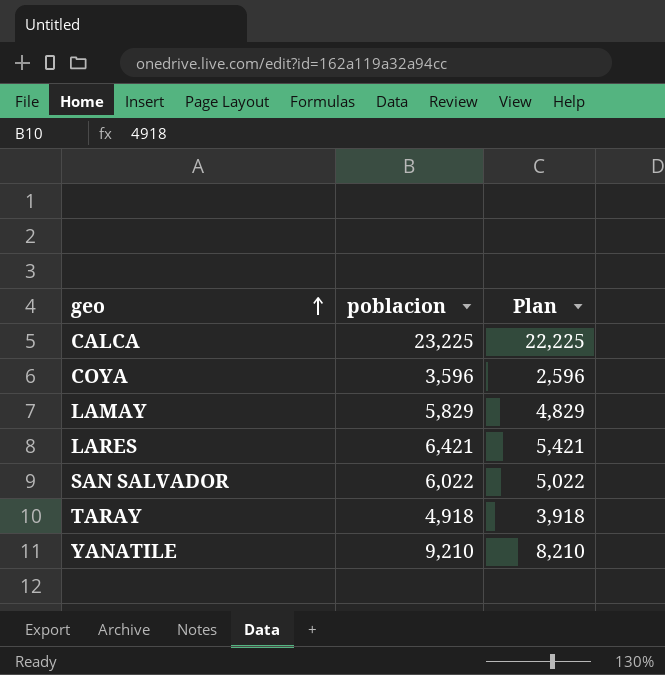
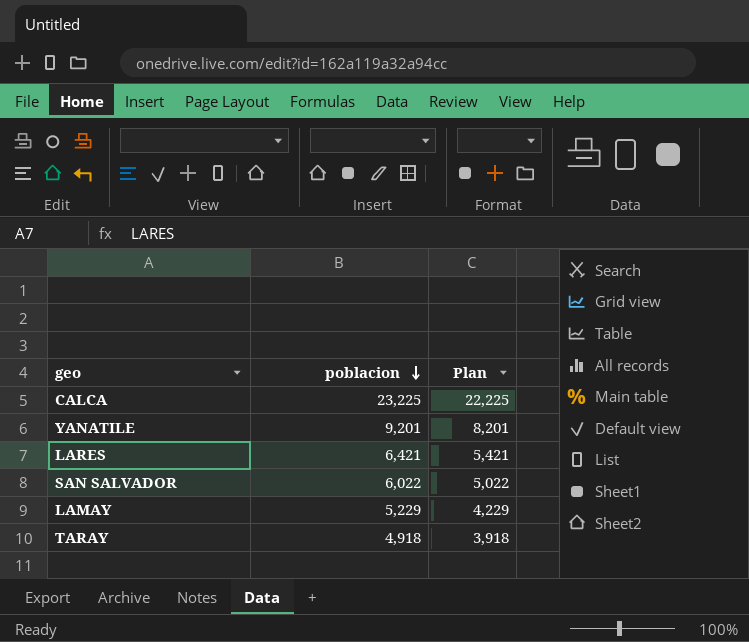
row order: geo ascending -> poblacion descending
row COYA: 3,596 | 2,596 -> none
YANATILE | poblacion: 9,210 -> 9,201
YANATILE | Plan: 8,210 -> 8,201
LAMAY | poblacion: 5,829 -> 5,229
LAMAY | Plan: 4,829 -> 4,229

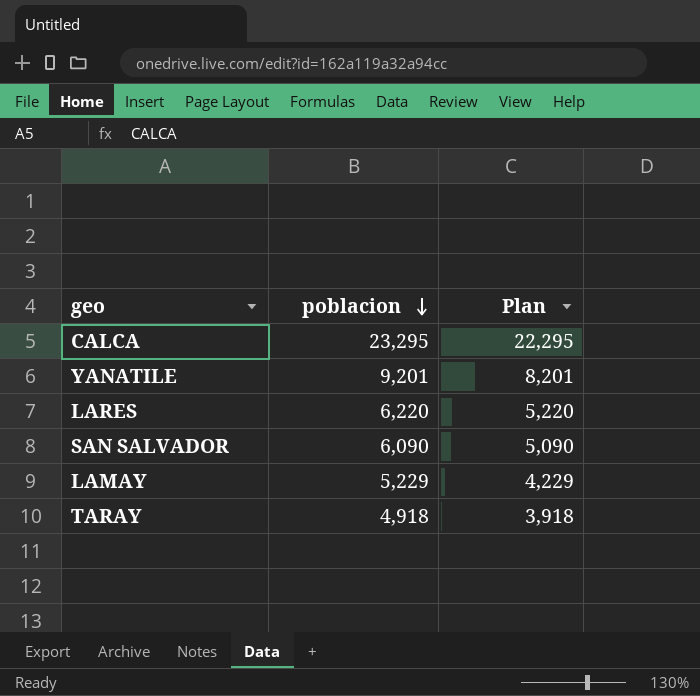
CALCA | poblacion: 23,225 -> 23,295
CALCA | Plan: 22,225 -> 22,295
LARES | poblacion: 6,421 -> 6,220
LARES | Plan: 5,421 -> 5,220
SAN SALVADOR | poblacion: 6,022 -> 6,090
SAN SALVADOR | Plan: 5,022 -> 5,090

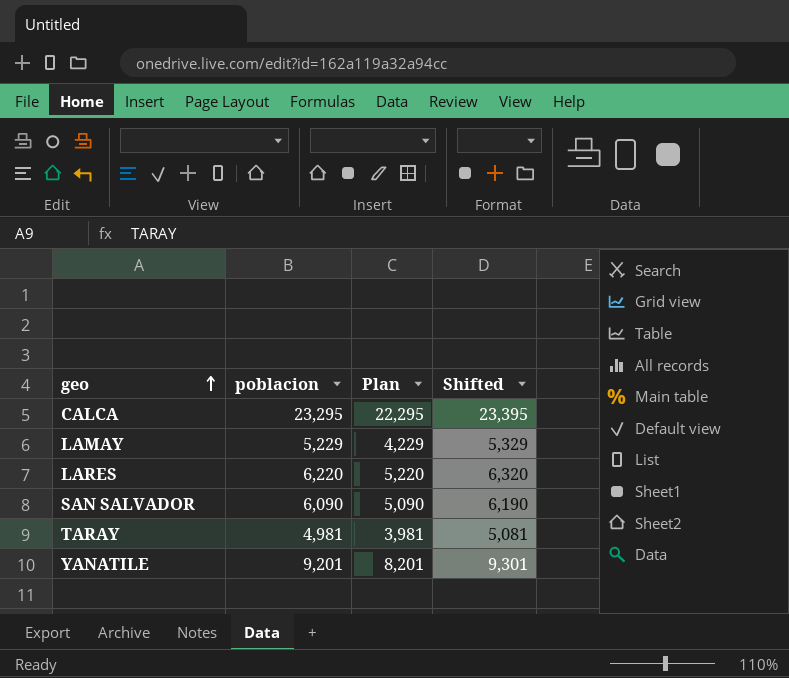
row order: poblacion descending -> geo ascending
column Shifted | formula: none -> [poblacion] + 100
TARAY | poblacion: 4,918 -> 4,981
TARAY | Plan: 3,918 -> 3,981

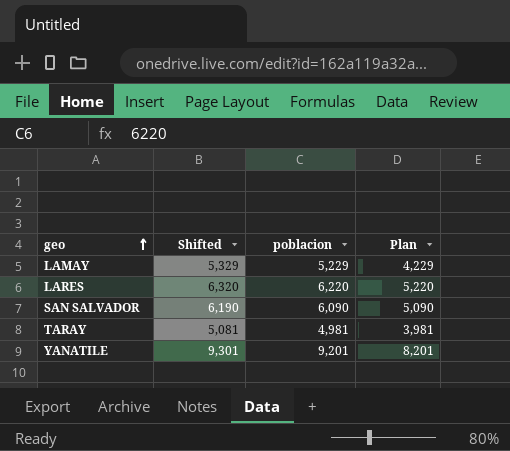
column Shifted | position: 4 -> 2
row CALCA: 23,295 | 22,295 | 23,395 -> none

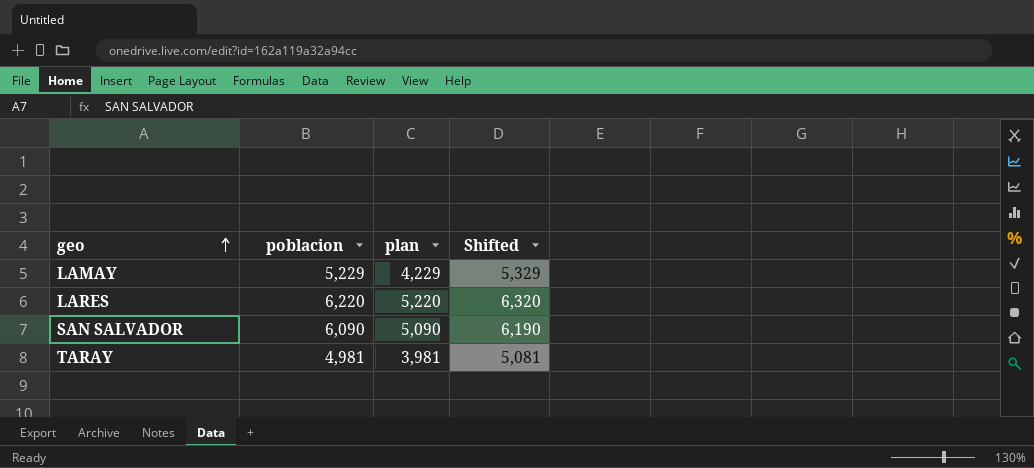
column name: Plan -> plan
column Shifted | position: 2 -> 4
row YANATILE: 9,301 | 9,201 | 8,201 -> none

